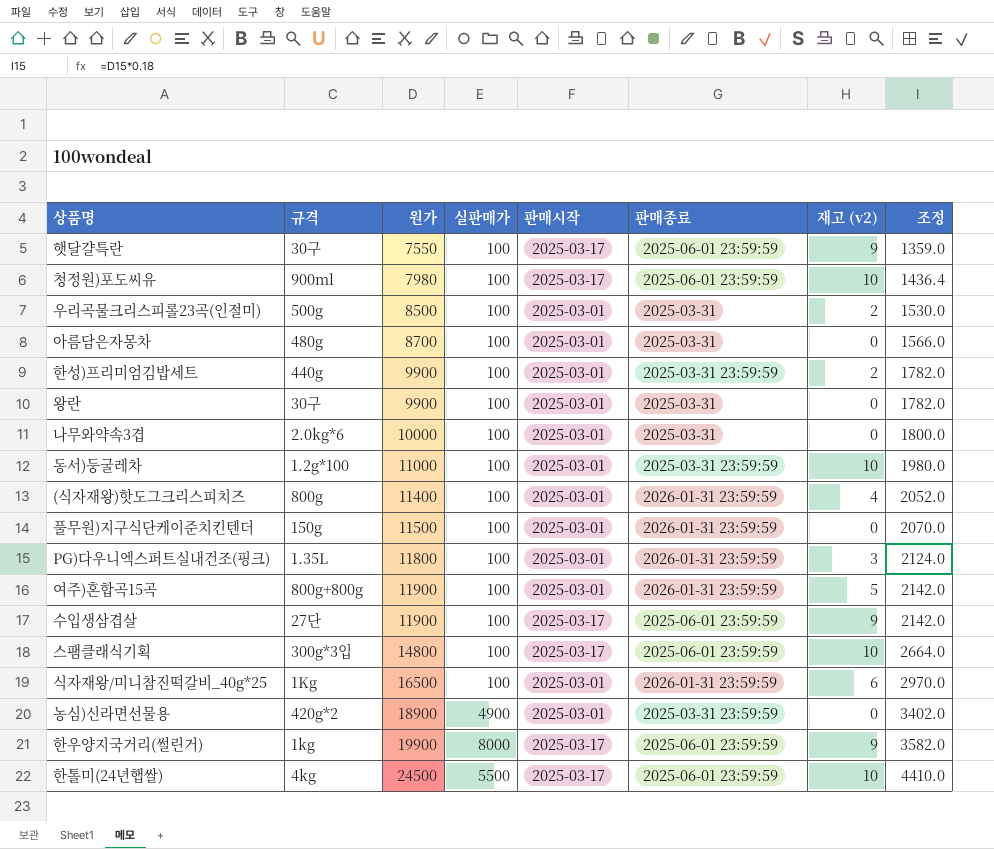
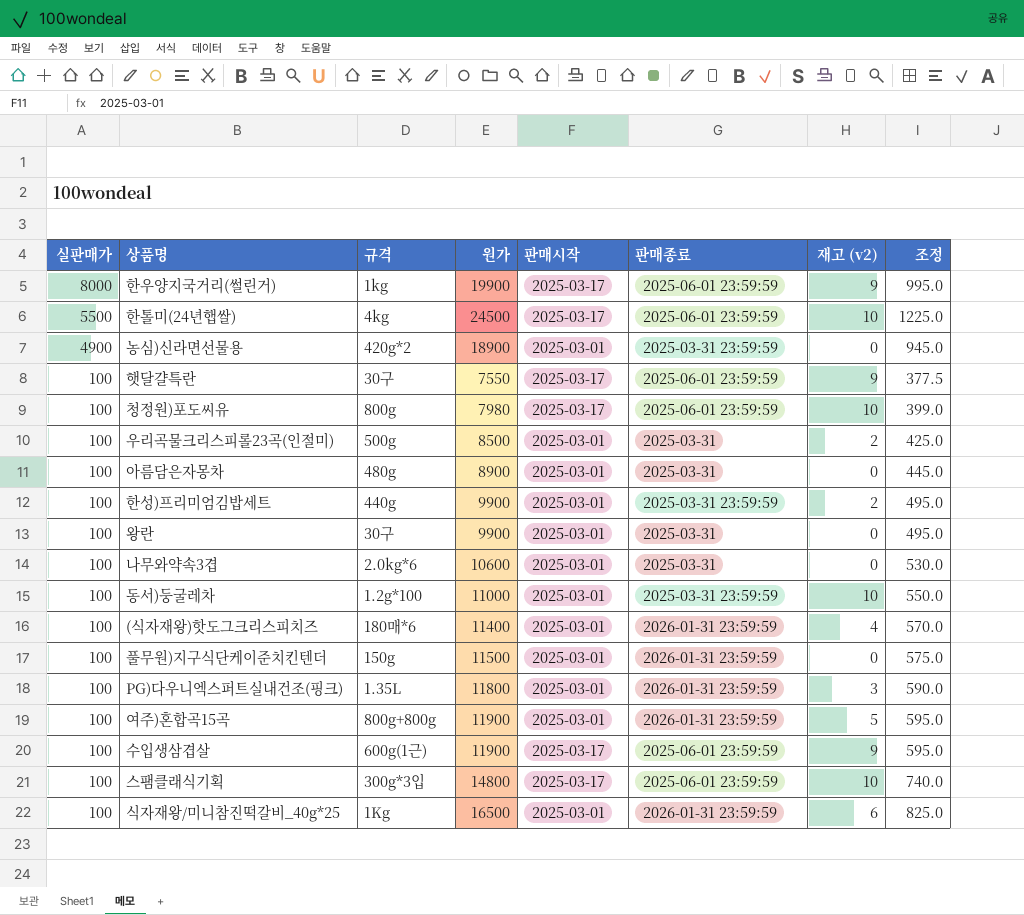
row order: 원가 ascending -> 실판매가 descending
column 실판매가 | position: 4 -> 1
column 조정 | formula: [원가] * 0.18 -> [원가] * 0.05
청정원)포도씨유 | 규격: 900ml -> 800g
아름담은자몽차 | 원가: 8700 -> 8900
나무와약속3겹 | 원가: 10000 -> 10600
(식자재왕)핫도그크리스피치즈 | 규격: 800g -> 180매*6
수입생삼겹살 | 규격: 27단 -> 600g(1근)

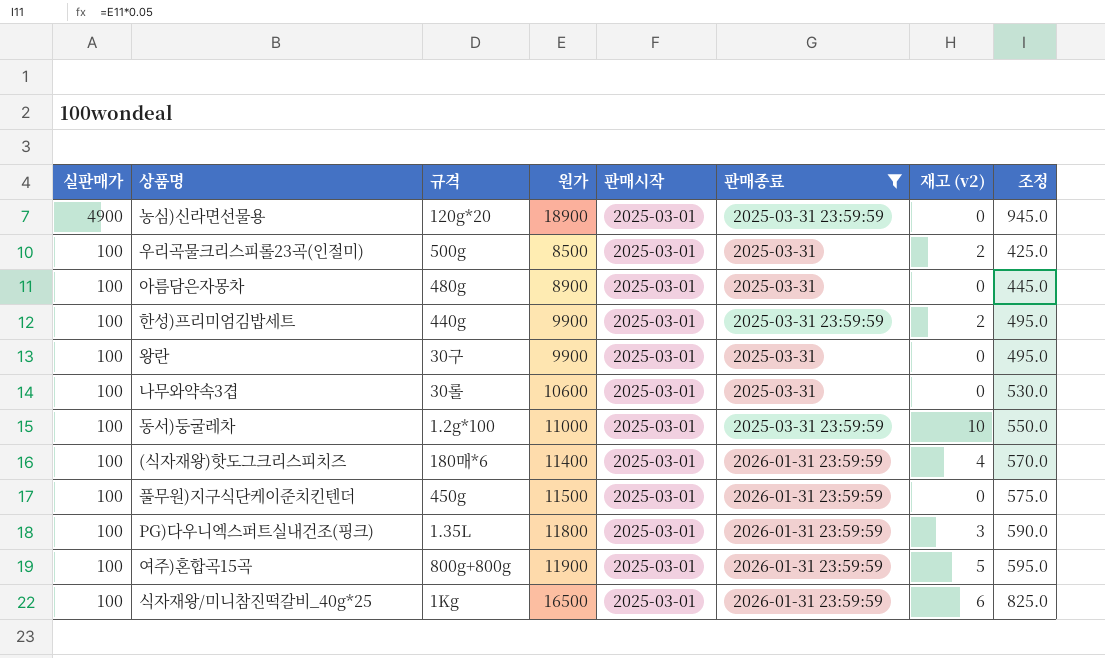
filter: none -> 판매종료 != 2025-06-01 23:59:59
농심)신라면선물용 | 규격: 420g*2 -> 120g*20
나무와약속3겹 | 규격: 2.0kg*6 -> 30롤
풀무원)지구식단케이준치킨텐더 | 규격: 150g -> 450g

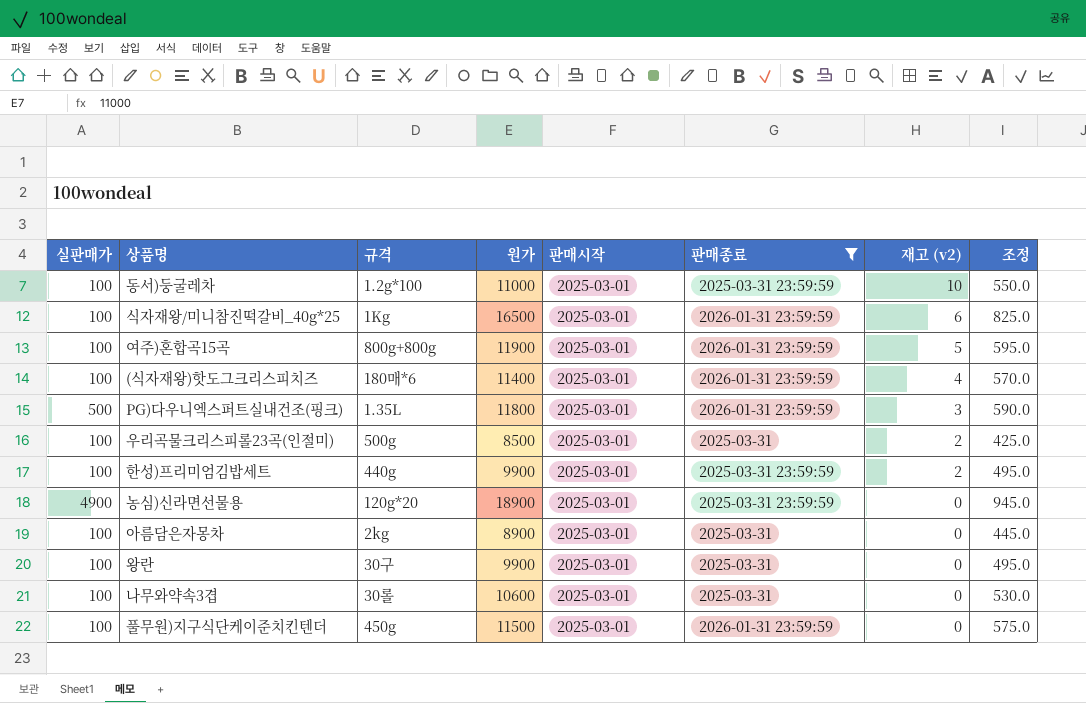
row order: 실판매가 descending -> 재고 (v2) descending
PG)다우니엑스퍼트실내건조(핑크) | 실판매가: 100 -> 500
아름담은자몽차 | 규격: 480g -> 2kg

